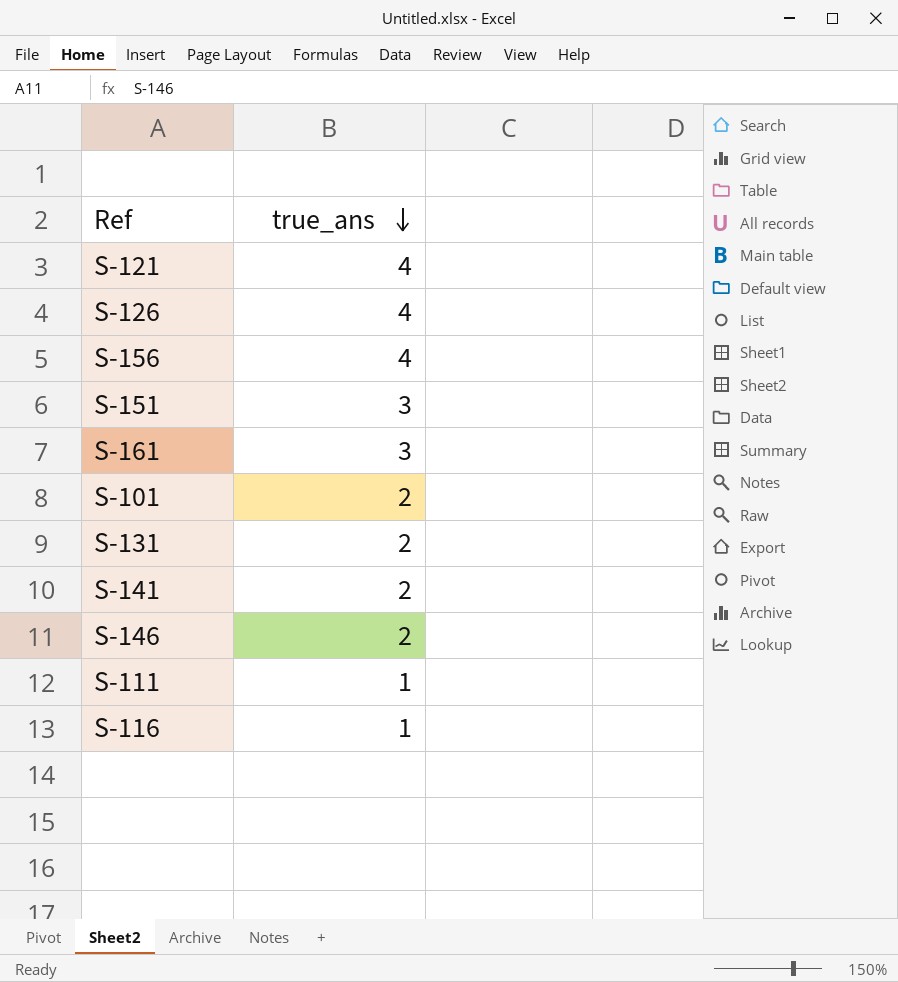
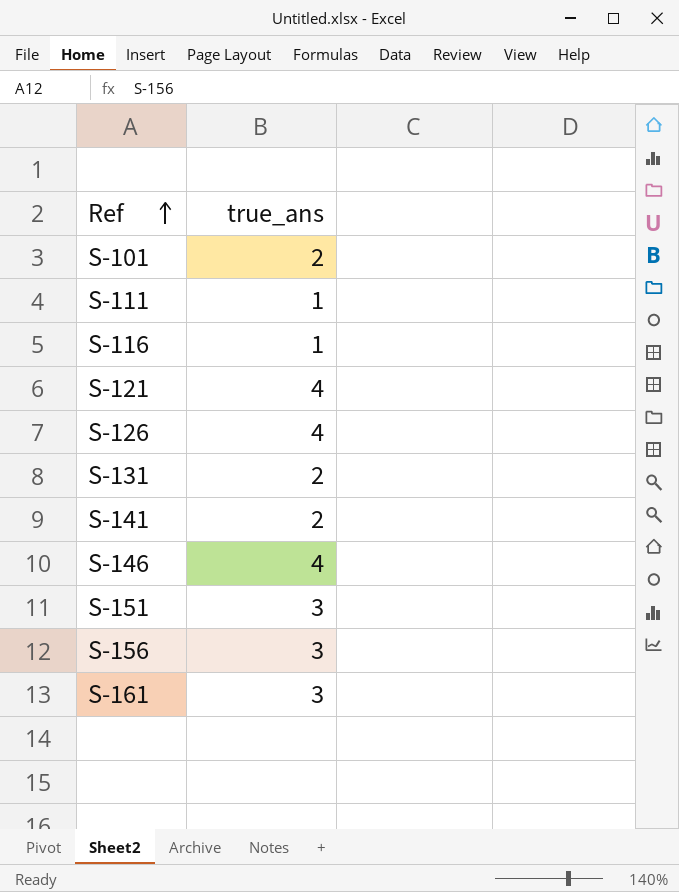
row order: true_ans descending -> Ref ascending
S-146 | true_ans: 2 -> 4
S-156 | true_ans: 4 -> 3

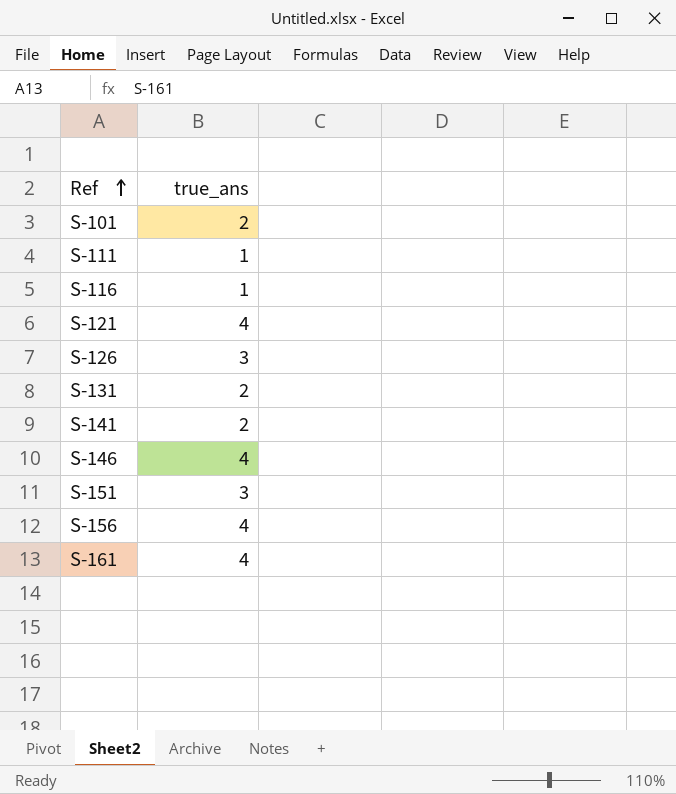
S-126 | true_ans: 4 -> 3
S-156 | true_ans: 3 -> 4
S-161 | true_ans: 3 -> 4

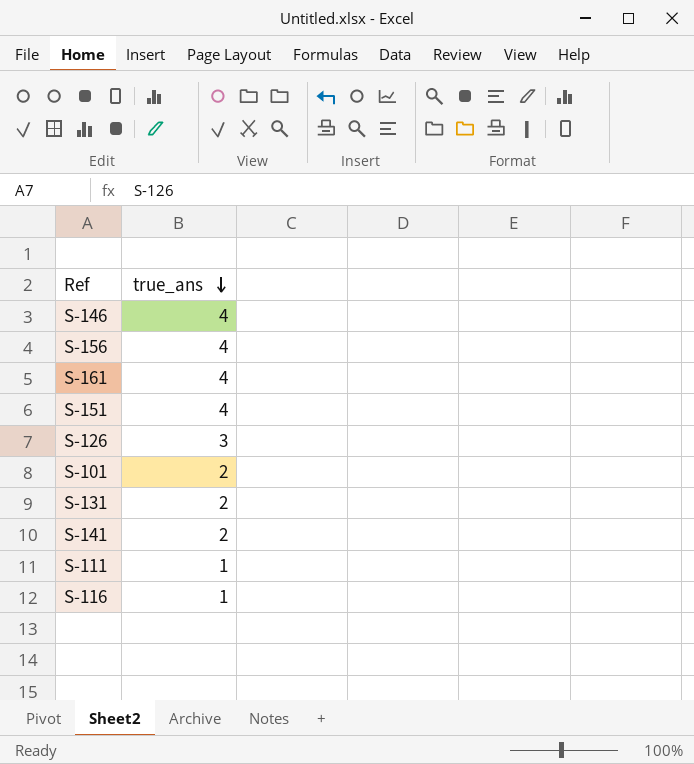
row order: Ref ascending -> true_ans descending
row S-121: 4 -> none
S-151 | true_ans: 3 -> 4

